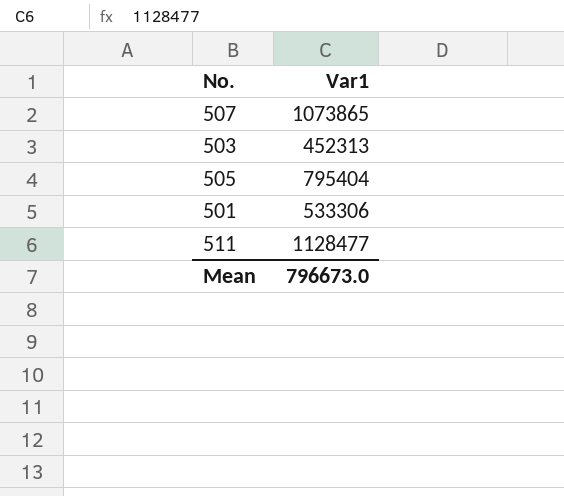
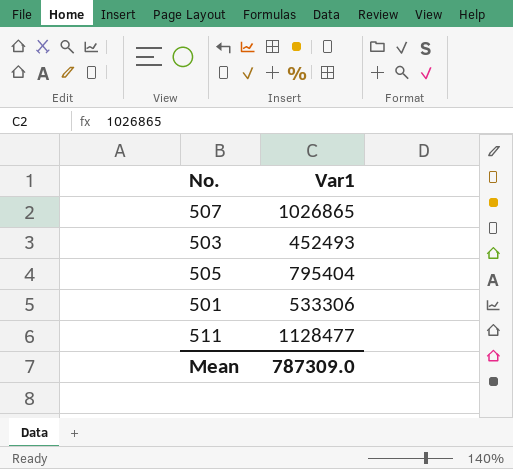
507 | Var1: 1073865 -> 1026865
503 | Var1: 452313 -> 452493
Mean | Var1: 796673.0 -> 787309.0

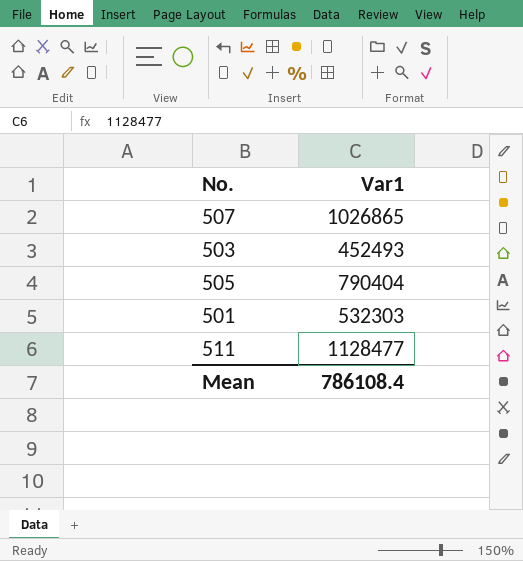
505 | Var1: 795404 -> 790404
501 | Var1: 533306 -> 532303
Mean | Var1: 787309.0 -> 786108.4

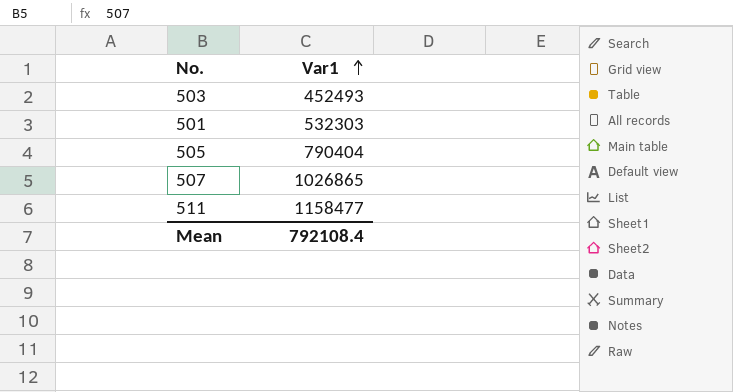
row order: none -> Var1 ascending
511 | Var1: 1128477 -> 1158477
Mean | Var1: 786108.4 -> 792108.4

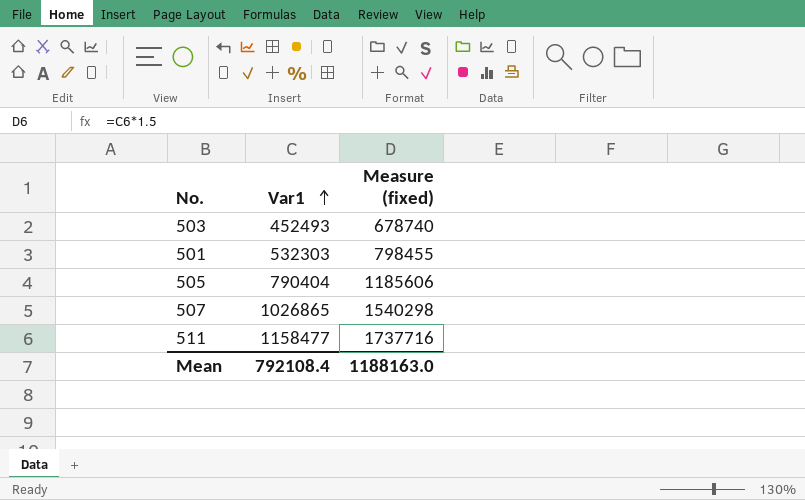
column Measure (fixed) | formula: none -> [Var1] * 1.5

